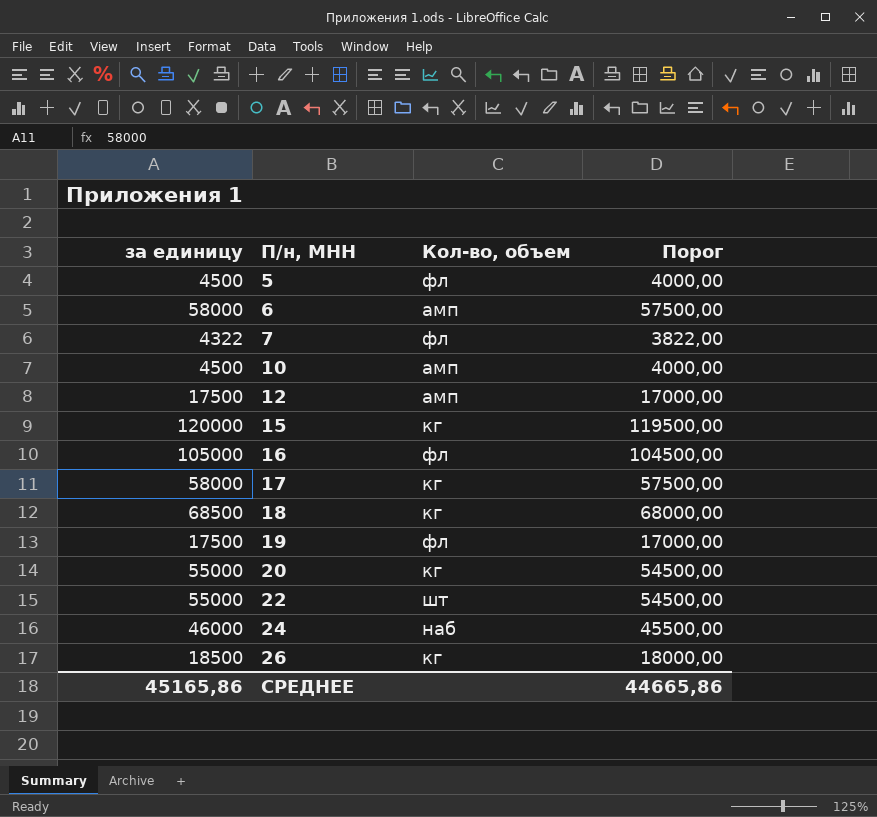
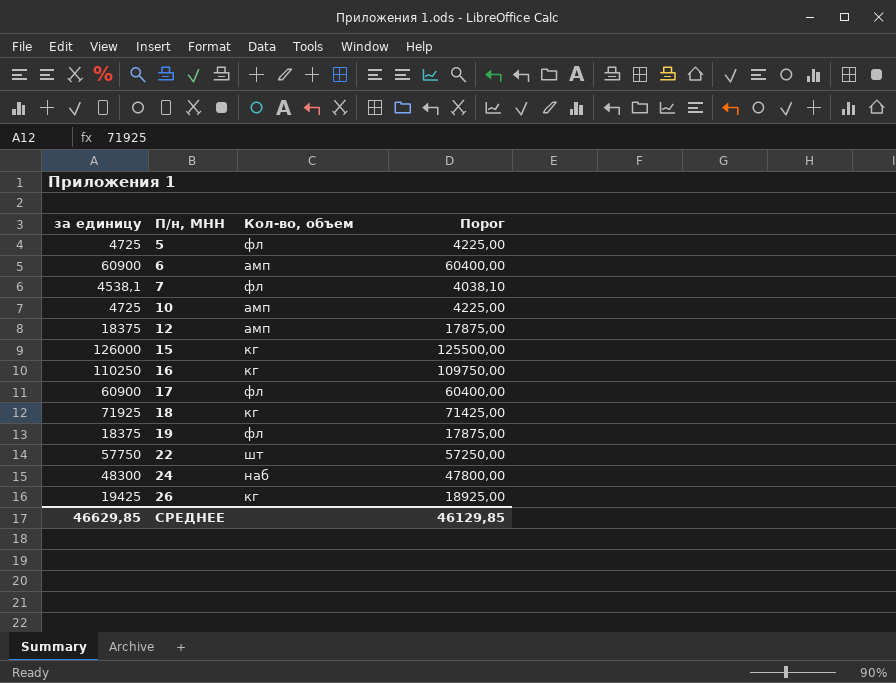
row 20: 55000 | кг | 54500,00 -> none
5 | за единицу: 4500 -> 4725
5 | Порог: 4000,00 -> 4225,00
6 | за единицу: 58000 -> 60900
6 | Порог: 57500,00 -> 60400,00
7 | за единицу: 4322 -> 4538,1
7 | Порог: 3822,00 -> 4038,10
10 | за единицу: 4500 -> 4725
10 | Порог: 4000,00 -> 4225,00
12 | за единицу: 17500 -> 18375
12 | Порог: 17000,00 -> 17875,00
15 | за единицу: 120000 -> 126000
15 | Порог: 119500,00 -> 125500,00
16 | за единицу: 105000 -> 110250
16 | Кол-во, объем: фл -> кг
16 | Порог: 104500,00 -> 109750,00
17 | за единицу: 58000 -> 60900
17 | Кол-во, объем: кг -> фл
17 | Порог: 57500,00 -> 60400,00
18 | за единицу: 68500 -> 71925
18 | Порог: 68000,00 -> 71425,00
19 | за единицу: 17500 -> 18375
19 | Порог: 17000,00 -> 17875,00
22 | за единицу: 55000 -> 57750
22 | Порог: 54500,00 -> 57250,00
24 | за единицу: 46000 -> 48300
24 | Порог: 45500,00 -> 47800,00
26 | за единицу: 18500 -> 19425
26 | Порог: 18000,00 -> 18925,00
СРЕДНЕЕ | за единицу: 45165,86 -> 46629,85
СРЕДНЕЕ | Порог: 44665,86 -> 46129,85

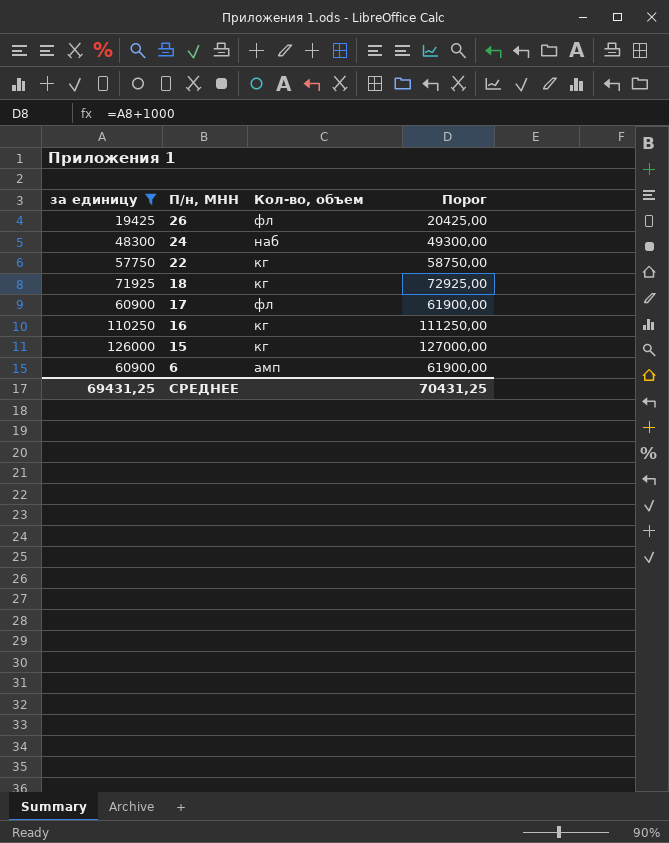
filter: none -> за единицу >= 19425
row order: П/н, МНН ascending -> П/н, МНН descending
column Порог | formula: [за единицу] - 500 -> [за единицу] + 1000
26 | Кол-во, объем: кг -> фл
22 | Кол-во, объем: шт -> кг
СРЕДНЕЕ | за единицу: 46629,85 -> 69431,25
СРЕДНЕЕ | Порог: 46129,85 -> 70431,25

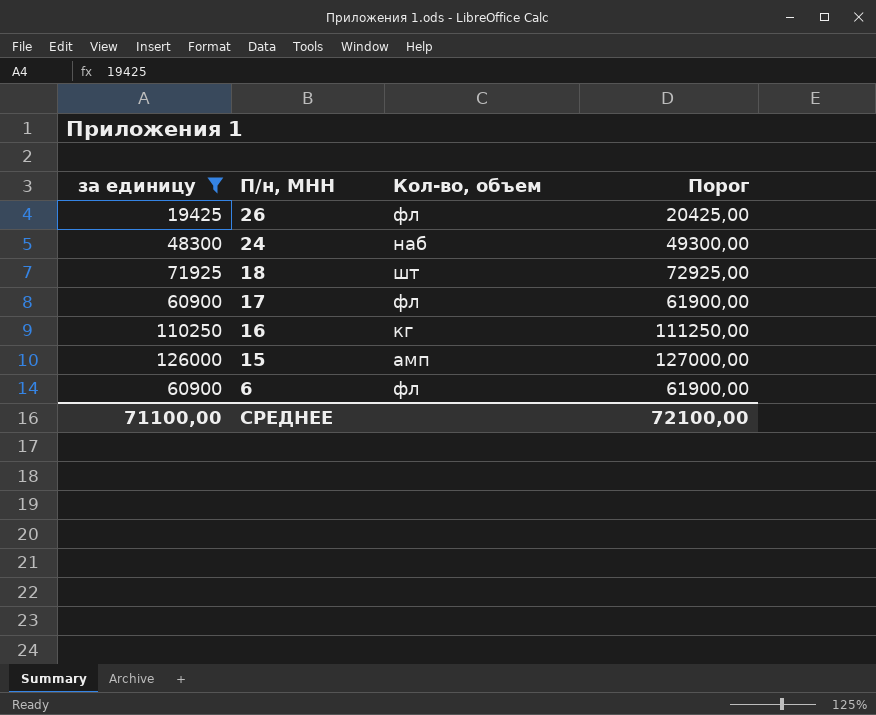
row 22: 57750 | кг | 58750,00 -> none
18 | Кол-во, объем: кг -> шт
15 | Кол-во, объем: кг -> амп
6 | Кол-во, объем: амп -> фл
СРЕДНЕЕ | за единицу: 69431,25 -> 71100,00
СРЕДНЕЕ | Порог: 70431,25 -> 72100,00

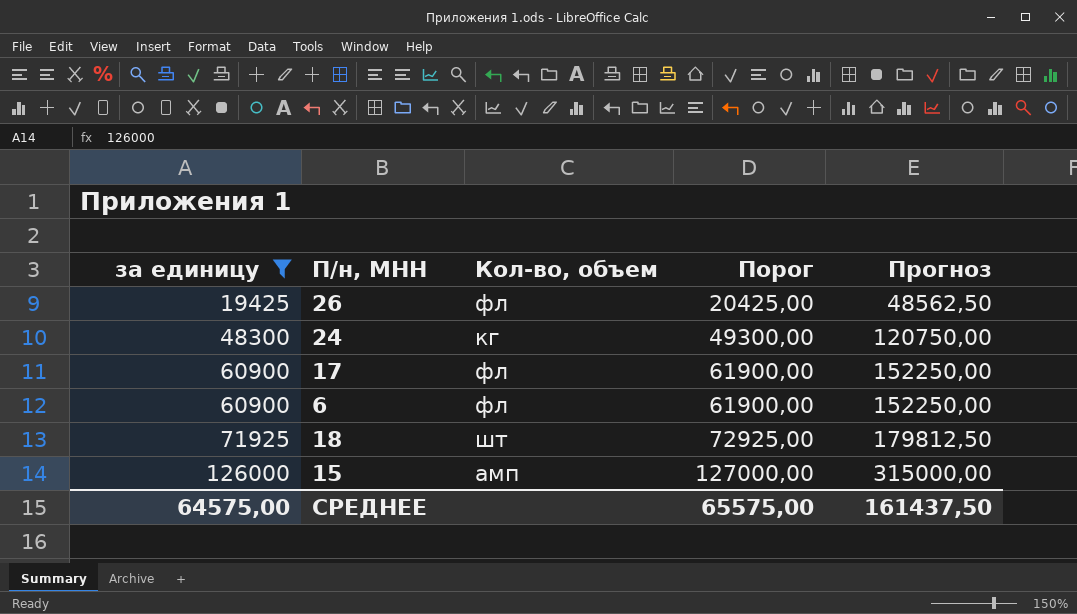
row order: П/н, МНН descending -> за единицу ascending
column Прогноз | formula: none -> [за единицу] * 2,5
row 16: 110250 | кг | 111250,00 -> none
24 | Кол-во, объем: наб -> кг
СРЕДНЕЕ | за единицу: 71100,00 -> 64575,00
СРЕДНЕЕ | Порог: 72100,00 -> 65575,00

